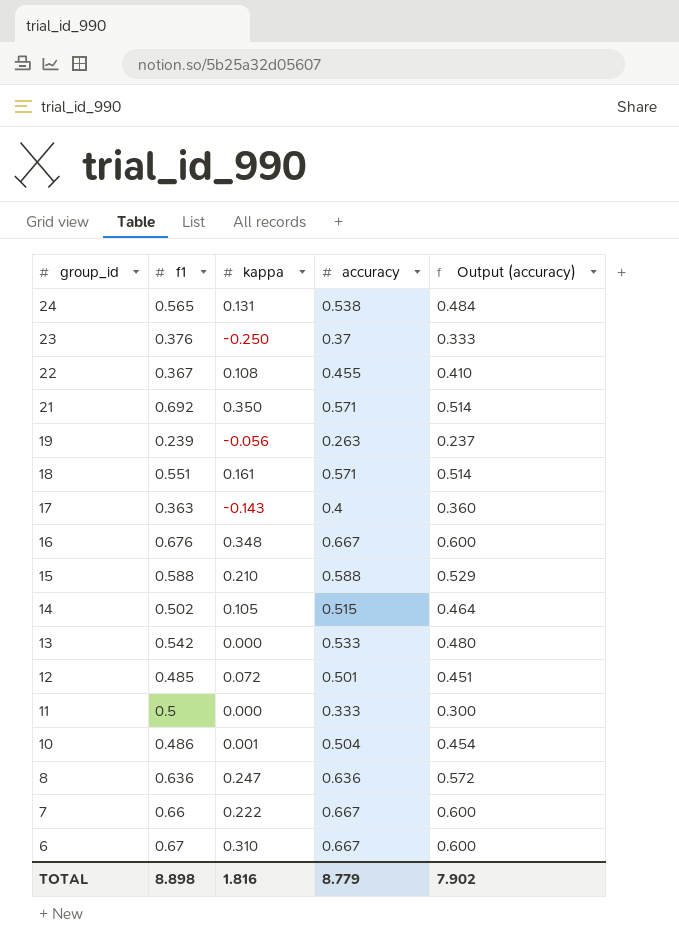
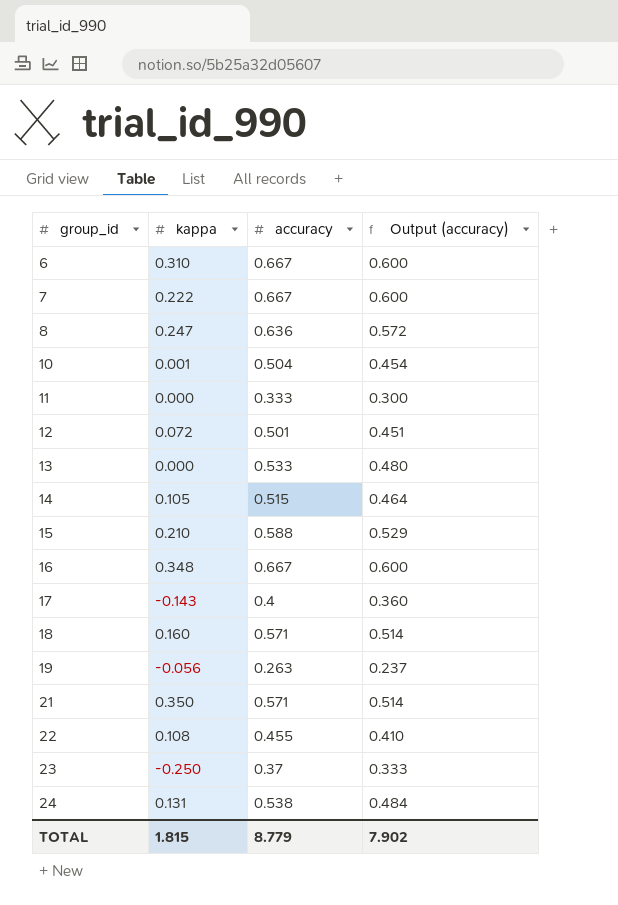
row order: group_id descending -> group_id ascending
column f1 | position: 2 -> none
18 | kappa: 0.161 -> 0.160
TOTAL | kappa: 1.816 -> 1.815

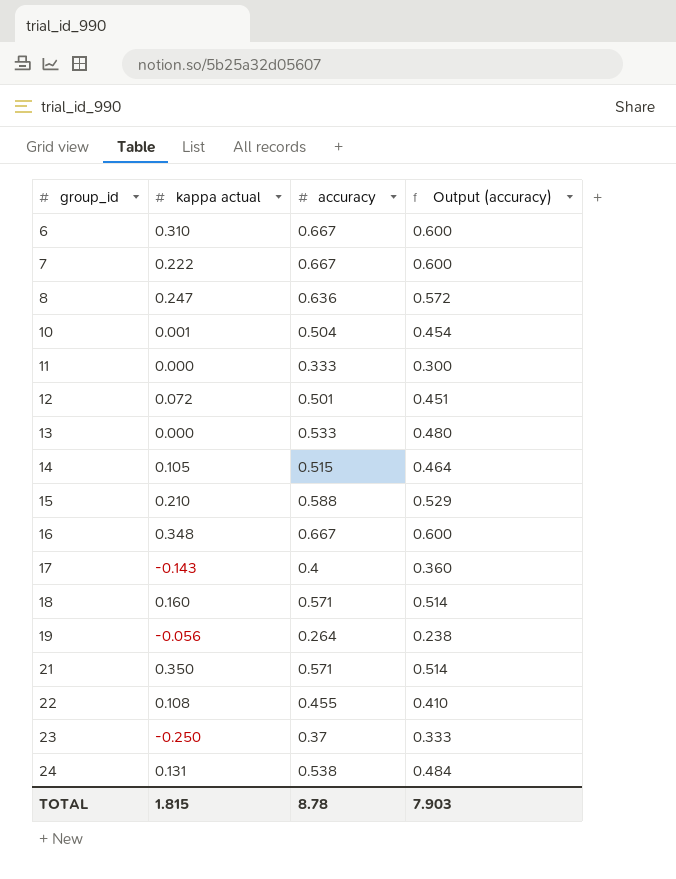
column name: kappa -> kappa actual
19 | accuracy: 0.263 -> 0.264
19 | Output (accuracy): 0.237 -> 0.238
TOTAL | accuracy: 8.779 -> 8.78
TOTAL | Output (accuracy): 7.902 -> 7.903

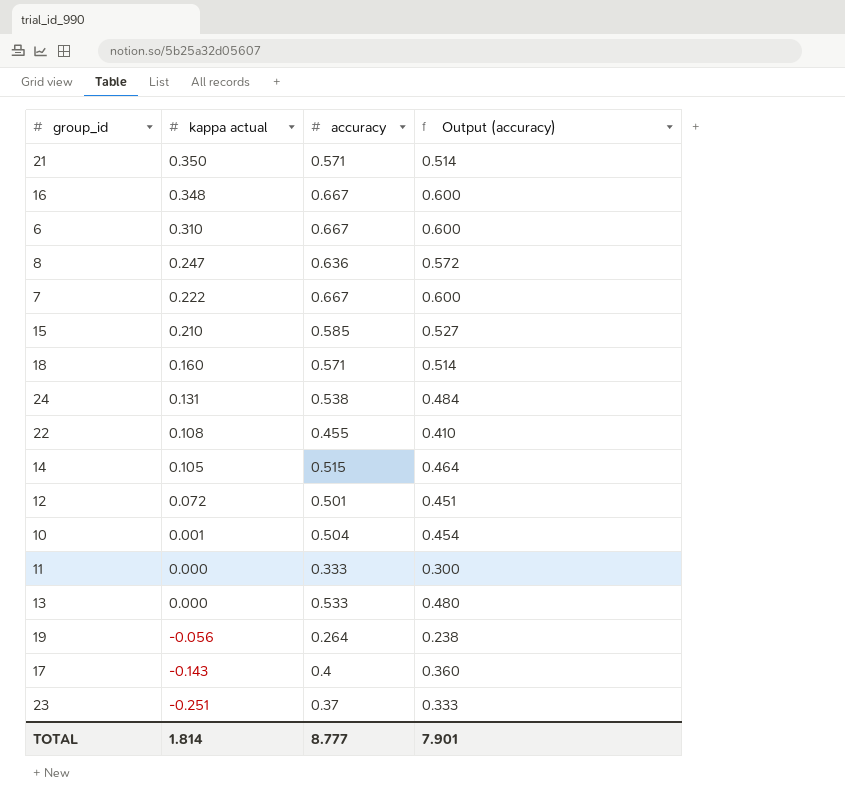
row order: group_id ascending -> kappa actual descending
15 | accuracy: 0.588 -> 0.585
15 | Output (accuracy): 0.529 -> 0.527
23 | kappa actual: -0.250 -> -0.251
TOTAL | kappa actual: 1.815 -> 1.814
TOTAL | accuracy: 8.78 -> 8.777
TOTAL | Output (accuracy): 7.903 -> 7.901

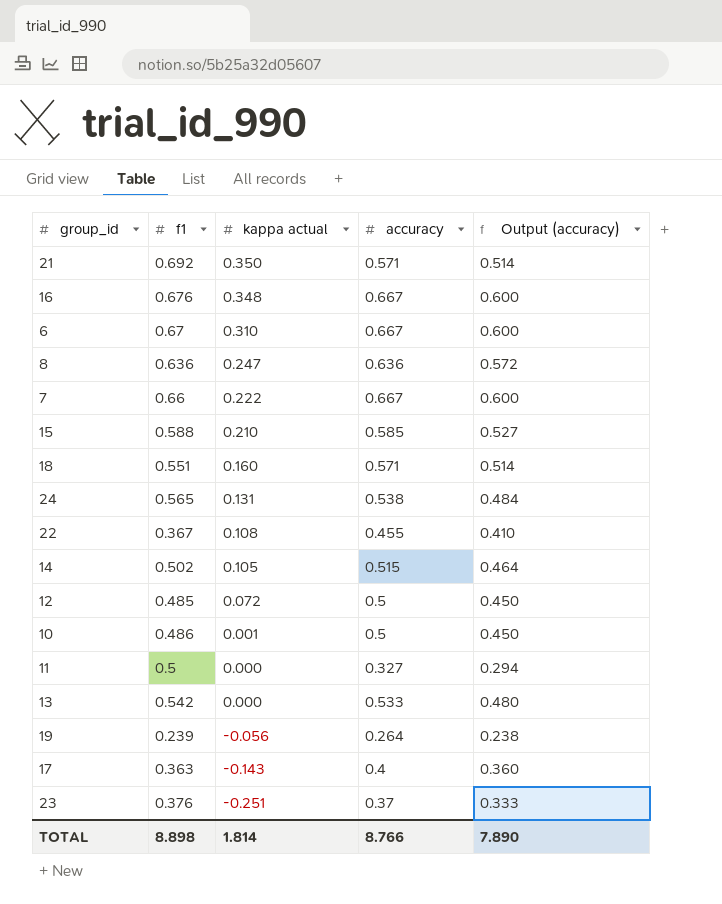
column f1 | position: none -> 2
12 | accuracy: 0.501 -> 0.5
12 | Output (accuracy): 0.451 -> 0.450
10 | accuracy: 0.504 -> 0.5
10 | Output (accuracy): 0.454 -> 0.450
11 | accuracy: 0.333 -> 0.327
11 | Output (accuracy): 0.300 -> 0.294
TOTAL | accuracy: 8.777 -> 8.766
TOTAL | Output (accuracy): 7.901 -> 7.890

